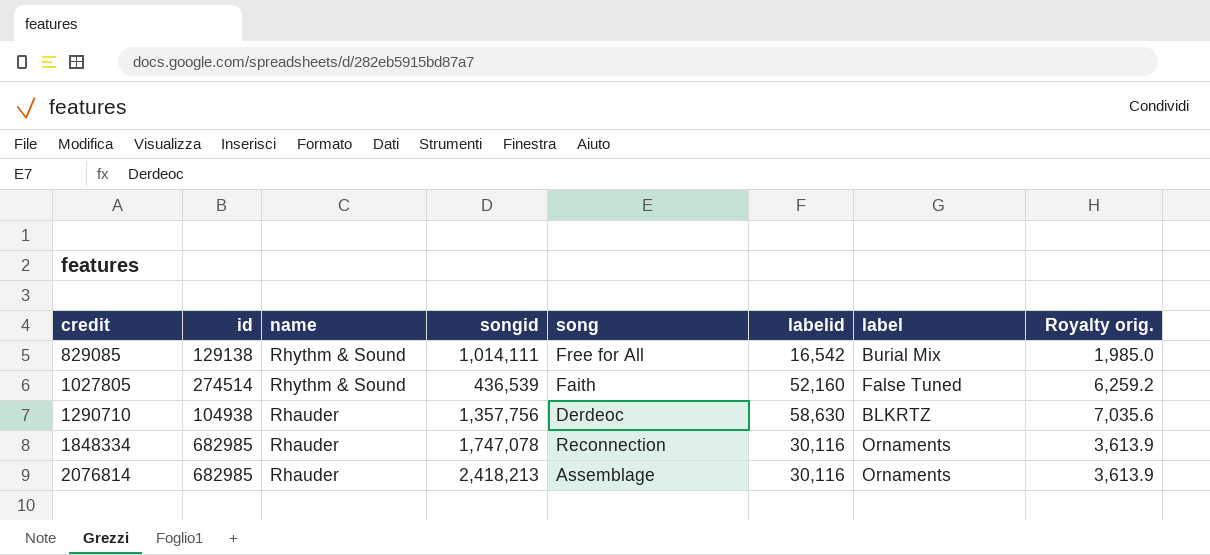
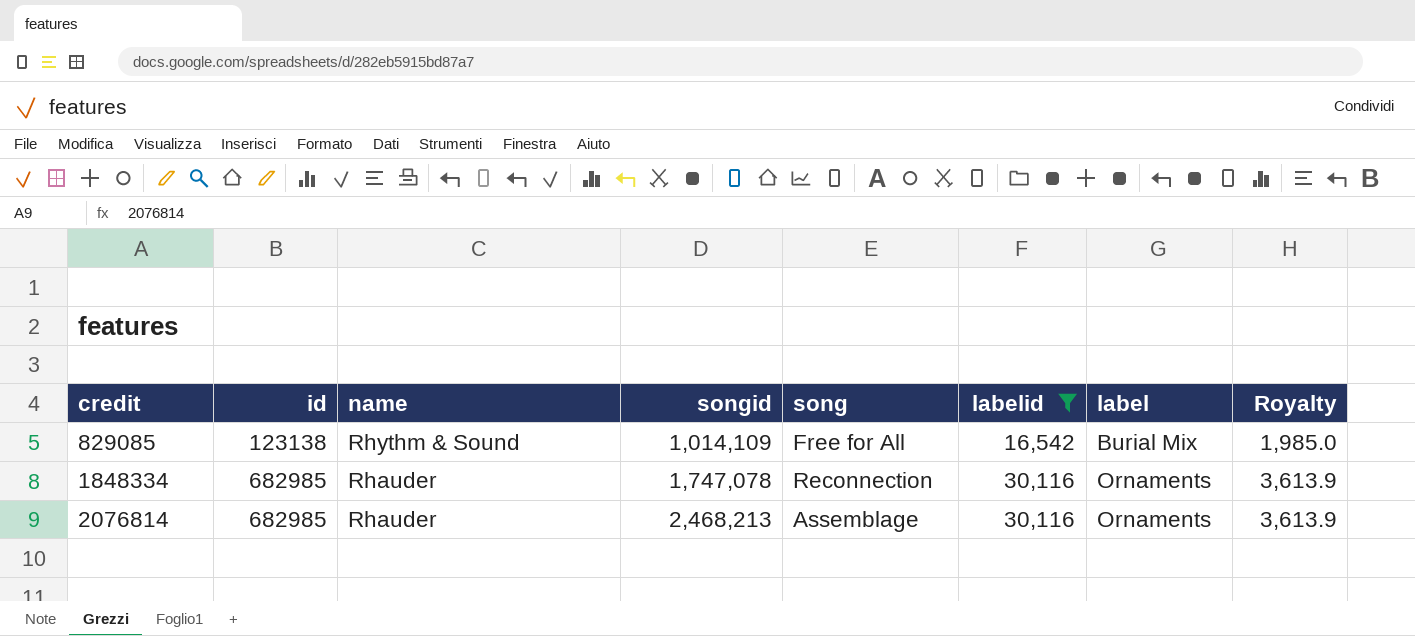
filter: none -> labelid <= 30,116
column name: Royalty orig. -> Royalty
829085 | id: 129138 -> 123138
829085 | songid: 1,014,111 -> 1,014,109
2076814 | songid: 2,418,213 -> 2,468,213

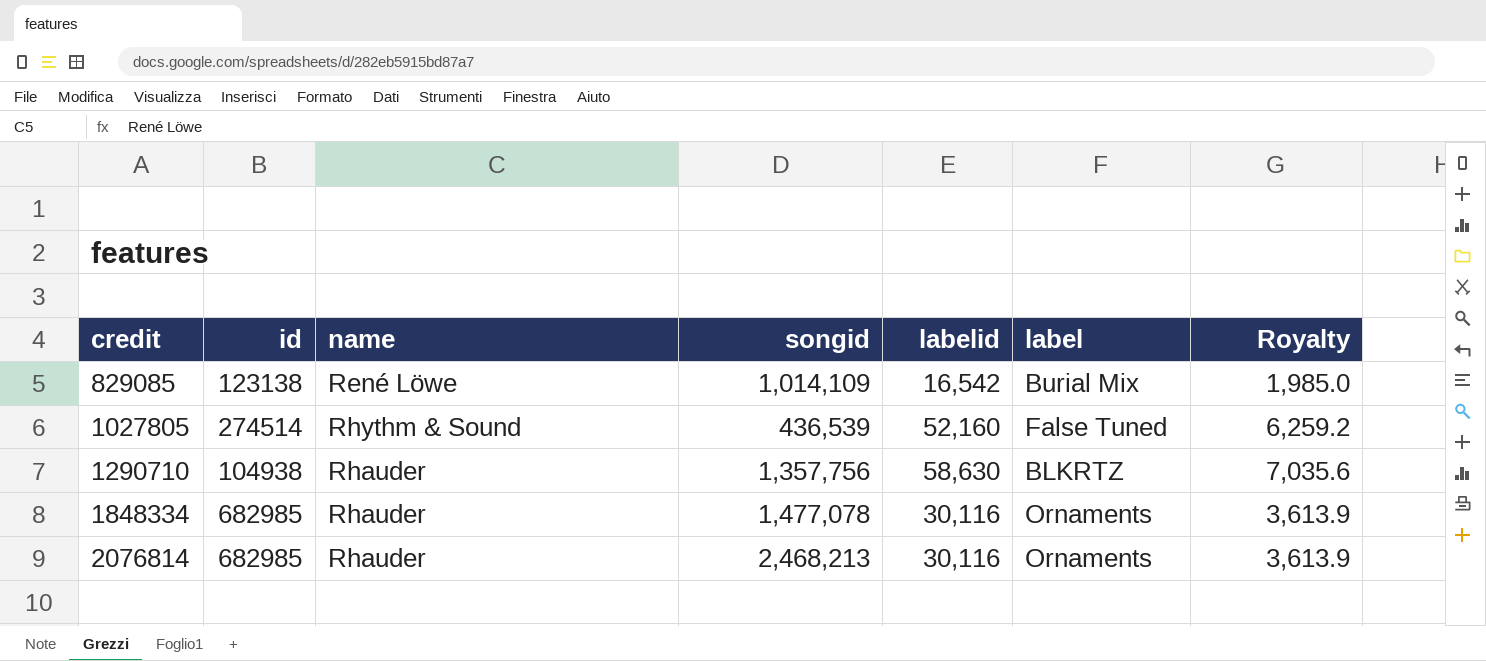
filter: labelid <= 30,116 -> none
column song | position: 5 -> none
829085 | name: Rhythm & Sound -> René Löwe
1848334 | songid: 1,747,078 -> 1,477,078

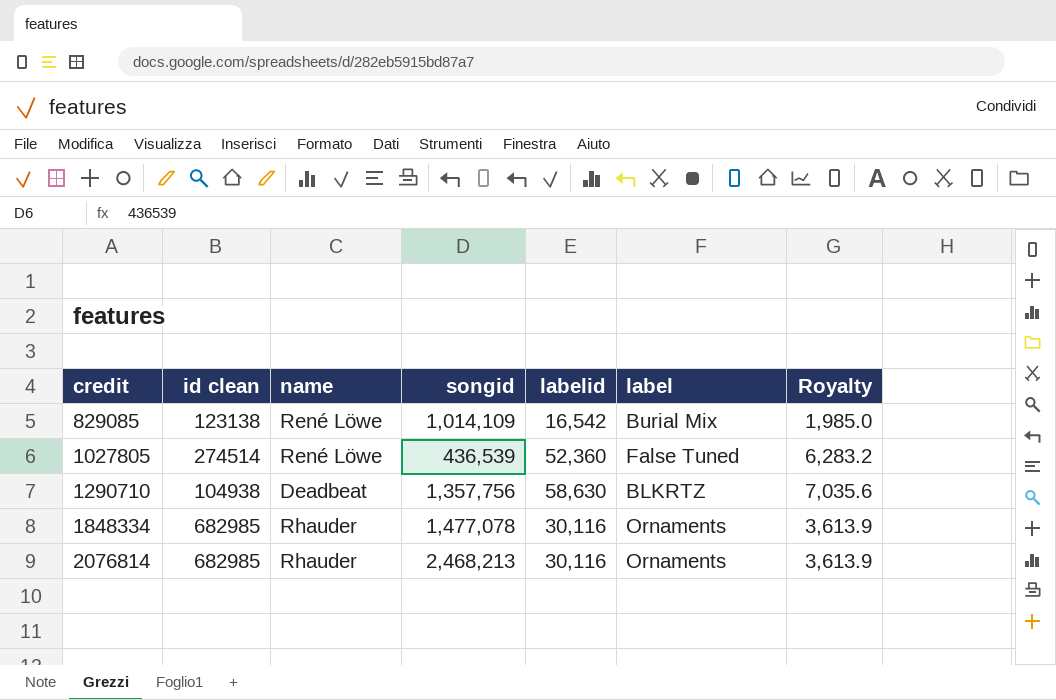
column name: id -> id clean
1027805 | name: Rhythm & Sound -> René Löwe
1027805 | labelid: 52,160 -> 52,360
1027805 | Royalty: 6,259.2 -> 6,283.2
1290710 | name: Rhauder -> Deadbeat

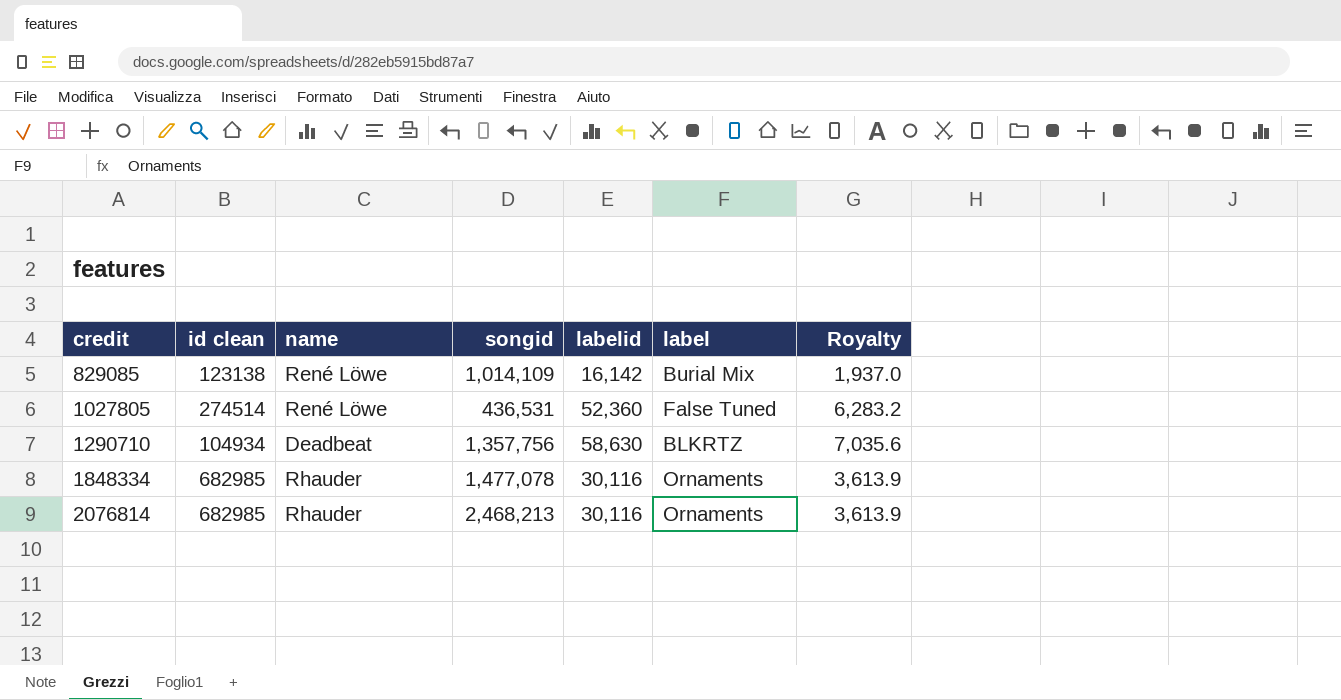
829085 | labelid: 16,542 -> 16,142
829085 | Royalty: 1,985.0 -> 1,937.0
1027805 | songid: 436,539 -> 436,531
1290710 | id clean: 104938 -> 104934

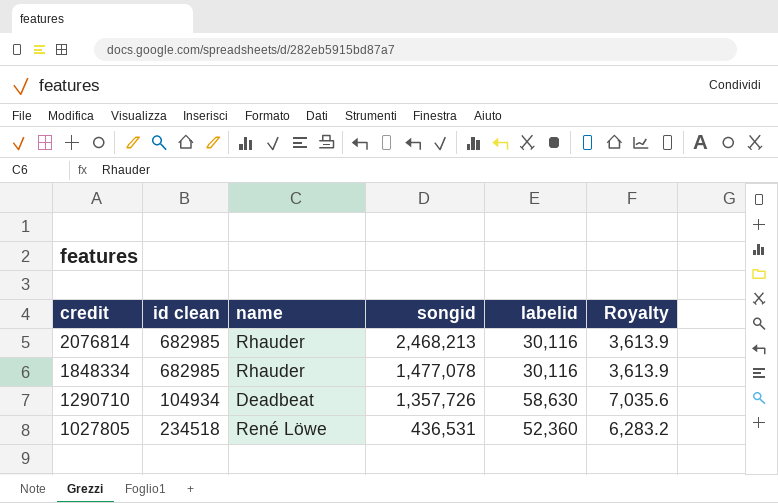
row order: credit ascending -> credit descending
column label | position: 6 -> none
row 829085: 123138 | René Löwe | 1,014,109 | 16,142 | Burial Mix | 1,937.0 -> none
1290710 | songid: 1,357,756 -> 1,357,726
1027805 | id clean: 274514 -> 234518

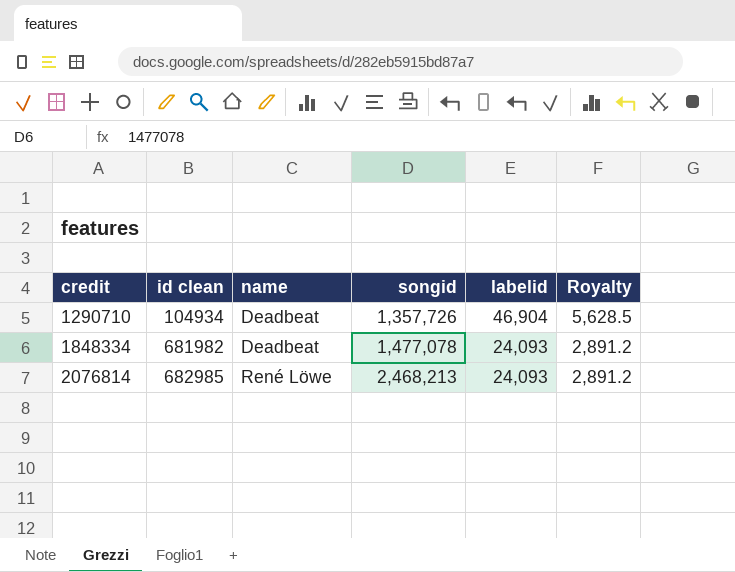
row order: credit descending -> credit ascending
row 1027805: 234518 | René Löwe | 436,531 | 52,360 | 6,283.2 -> none
1290710 | labelid: 58,630 -> 46,904
1290710 | Royalty: 7,035.6 -> 5,628.5
1848334 | id clean: 682985 -> 681982
1848334 | name: Rhauder -> Deadbeat
1848334 | labelid: 30,116 -> 24,093
1848334 | Royalty: 3,613.9 -> 2,891.2
2076814 | name: Rhauder -> René Löwe
2076814 | labelid: 30,116 -> 24,093
2076814 | Royalty: 3,613.9 -> 2,891.2

